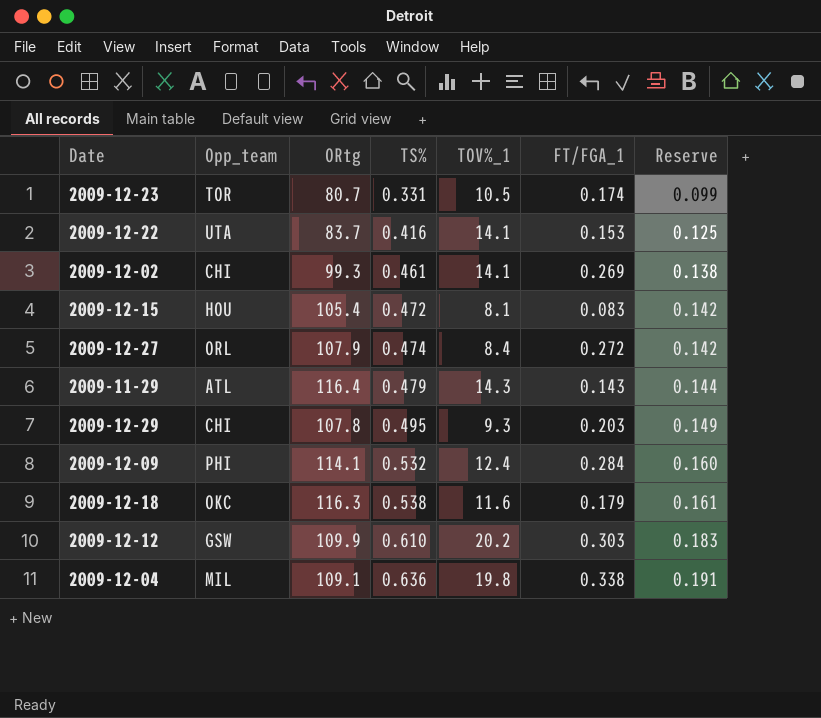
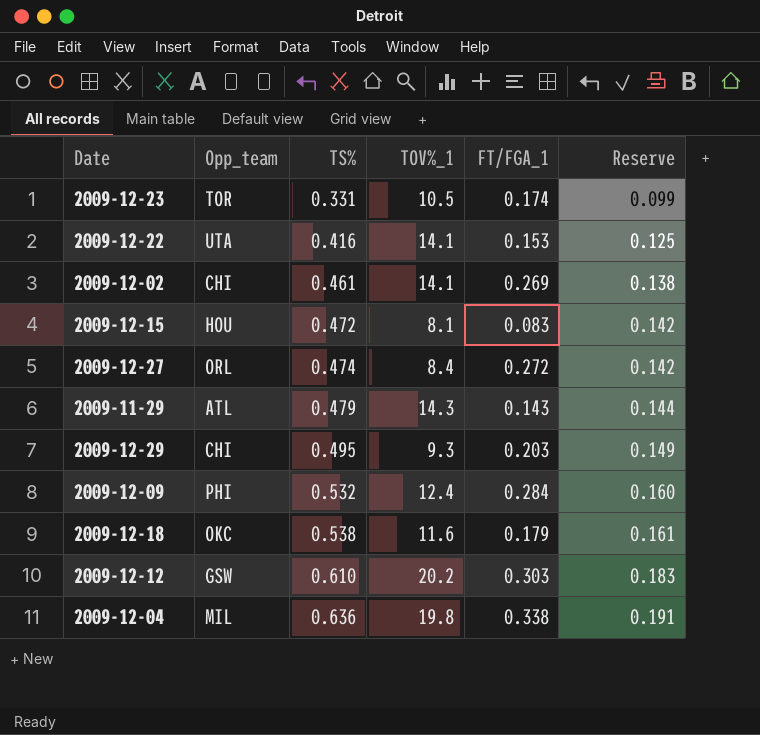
column ORtg | position: 3 -> none

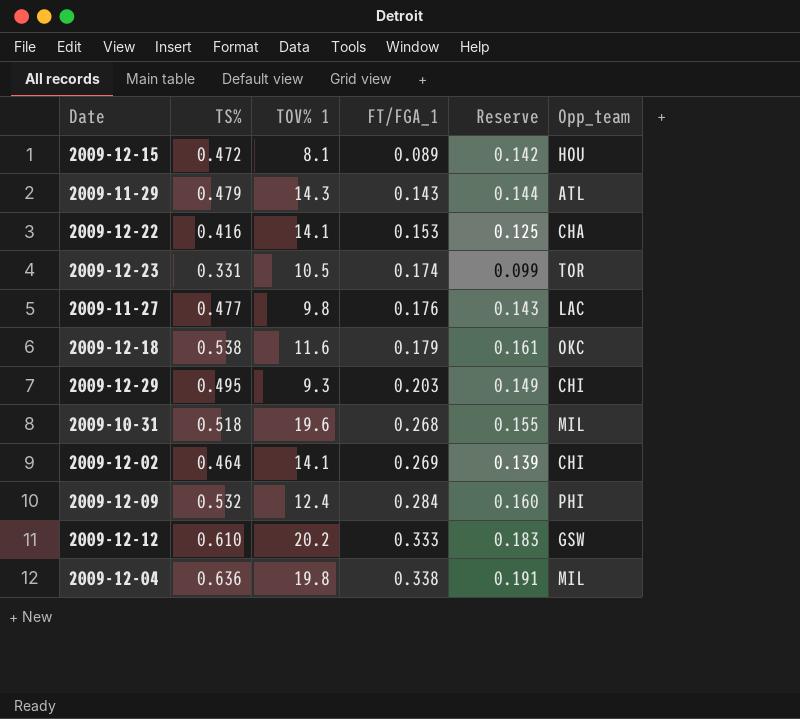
row order: TS% ascending -> FT/FGA_1 ascending
column name: TOV%_1 -> TOV% 1
column Opp_team | position: 2 -> 6
row 2009-12-27: ORL | 0.474 | 8.4 | 0.272 | 0.142 -> none
2009-12-15 | FT/FGA_1: 0.083 -> 0.089
2009-12-22 | Opp_team: UTA -> CHA
row 2009-11-27: none -> 0.477 | 9.8 | 0.176 | 0.143 | LAC
row 2009-10-31: none -> 0.518 | 19.6 | 0.268 | 0.155 | MIL
2009-12-02 | TS%: 0.461 -> 0.464
2009-12-02 | Reserve: 0.138 -> 0.139
2009-12-12 | FT/FGA_1: 0.303 -> 0.333

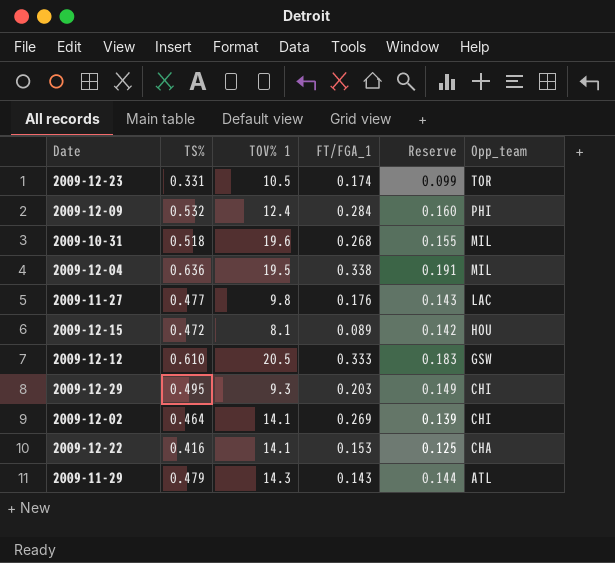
row order: FT/FGA_1 ascending -> Opp_team descending
row 2009-12-18: 0.538 | 11.6 | 0.179 | 0.161 | OKC -> none
2009-12-04 | TOV% 1: 19.8 -> 19.5
2009-12-12 | TOV% 1: 20.2 -> 20.5

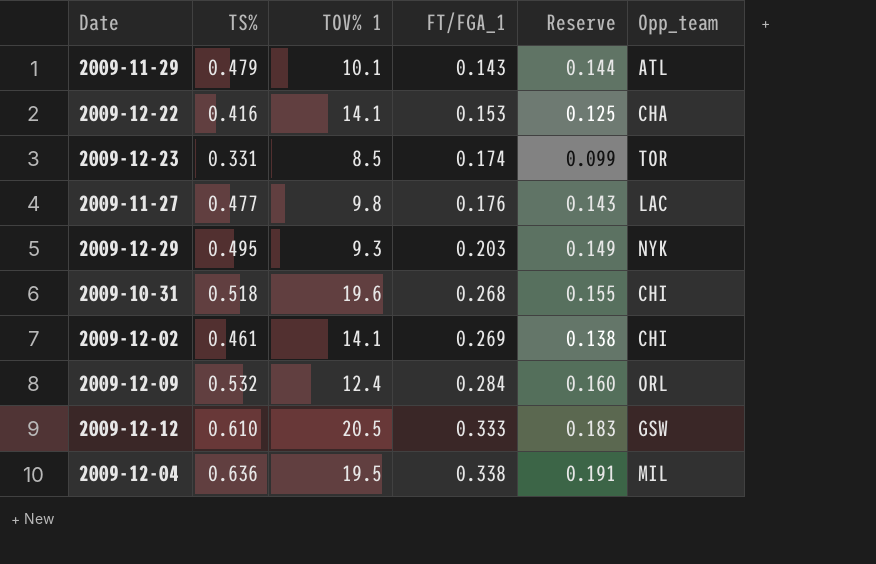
row order: Opp_team descending -> FT/FGA_1 ascending
row 2009-12-15: 0.472 | 8.1 | 0.089 | 0.142 | HOU -> none
2009-11-29 | TOV% 1: 14.3 -> 10.1
2009-12-23 | TOV% 1: 10.5 -> 8.5
2009-12-29 | Opp_team: CHI -> NYK
2009-10-31 | Opp_team: MIL -> CHI
2009-12-02 | TS%: 0.464 -> 0.461
2009-12-02 | Reserve: 0.139 -> 0.138
2009-12-09 | Opp_team: PHI -> ORL

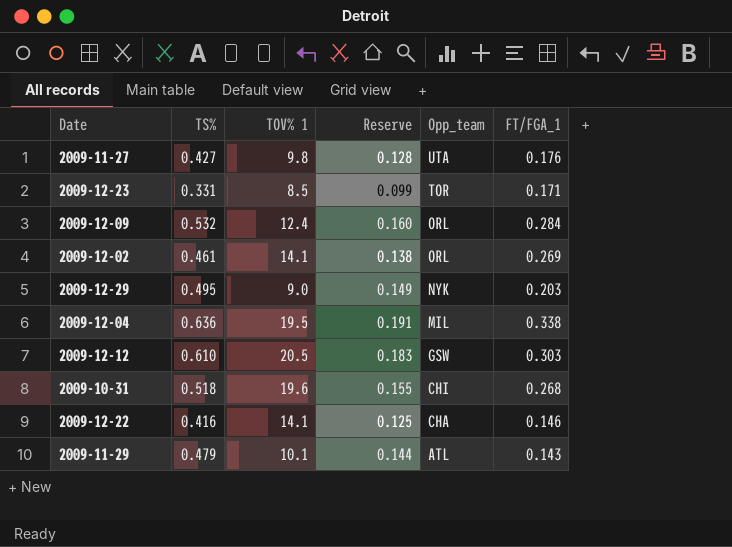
row order: FT/FGA_1 ascending -> Opp_team descending
column FT/FGA_1 | position: 4 -> 6
2009-11-27 | TS%: 0.477 -> 0.427
2009-11-27 | Reserve: 0.143 -> 0.128
2009-11-27 | Opp_team: LAC -> UTA
2009-12-23 | FT/FGA_1: 0.174 -> 0.171
2009-12-02 | Opp_team: CHI -> ORL
2009-12-29 | TOV% 1: 9.3 -> 9.0
2009-12-12 | FT/FGA_1: 0.333 -> 0.303
2009-12-22 | FT/FGA_1: 0.153 -> 0.146

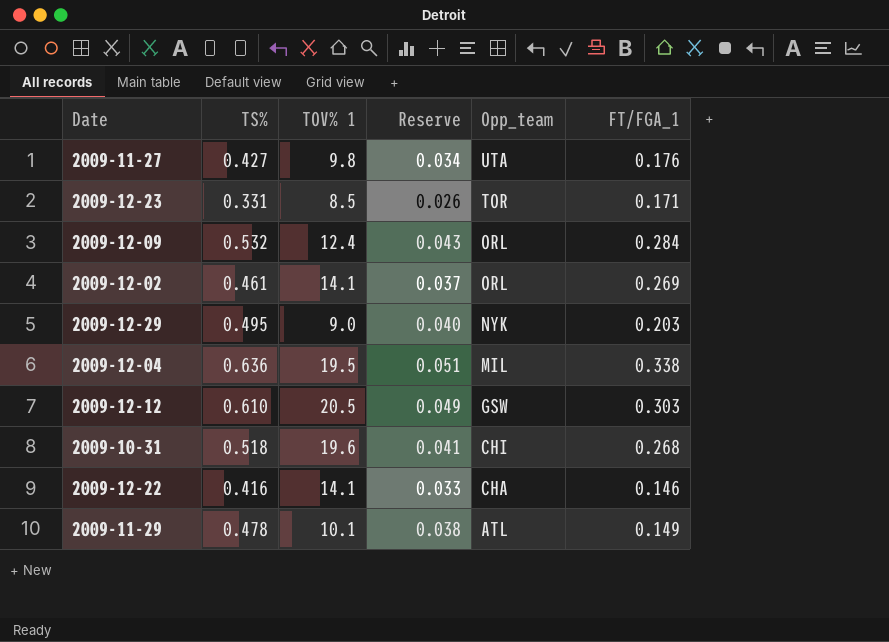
column Reserve | formula: [TS%] * 0.3 -> [TS%] * 0.08
2009-11-29 | TS%: 0.479 -> 0.478
2009-11-29 | FT/FGA_1: 0.143 -> 0.149

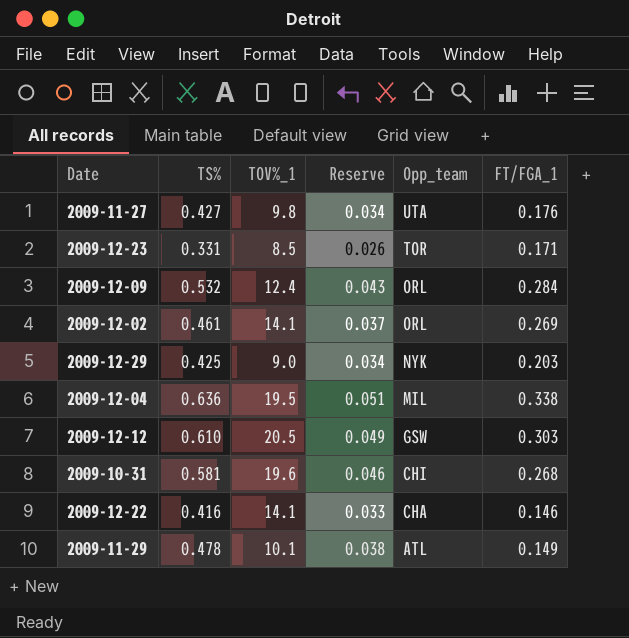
column name: TOV% 1 -> TOV%_1
2009-12-29 | TS%: 0.495 -> 0.425
2009-12-29 | Reserve: 0.040 -> 0.034
2009-10-31 | TS%: 0.518 -> 0.581
2009-10-31 | Reserve: 0.041 -> 0.046

